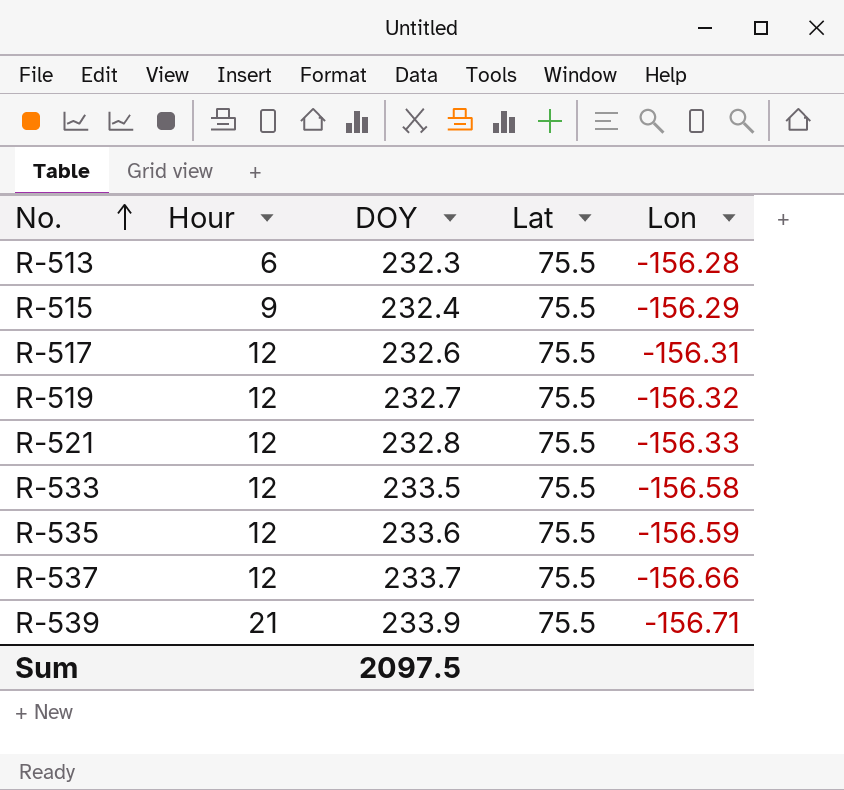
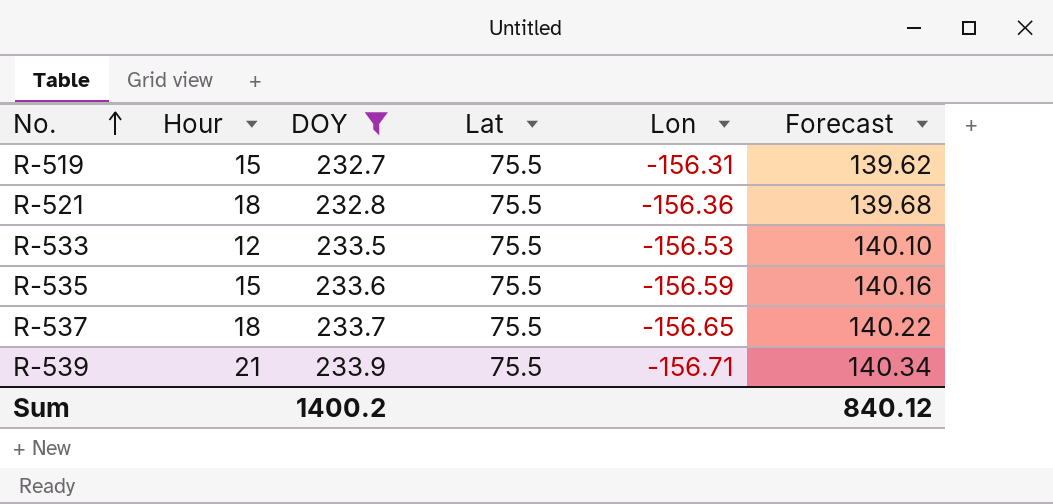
filter: none -> DOY >= 232.7
column Forecast | formula: none -> [DOY] * 0.6
R-519 | Hour: 12 -> 15
R-519 | Lon: -156.32 -> -156.31
R-521 | Hour: 12 -> 18
R-521 | Lon: -156.33 -> -156.36
R-533 | Lon: -156.58 -> -156.53
R-535 | Hour: 12 -> 15
R-537 | Hour: 12 -> 18
R-537 | Lon: -156.66 -> -156.65
Sum | DOY: 2097.5 -> 1400.2

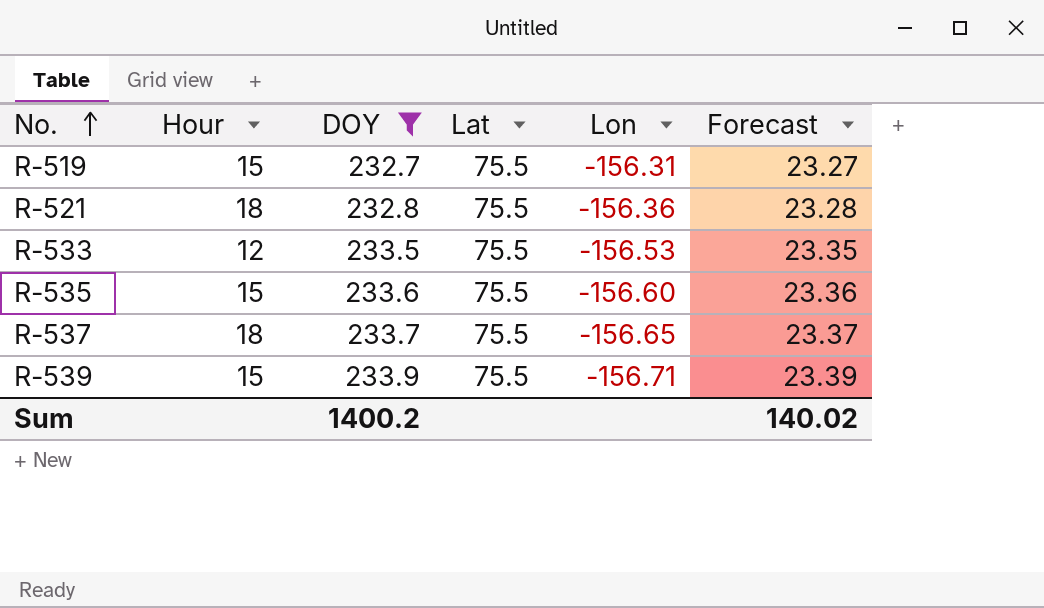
column Forecast | formula: [DOY] * 0.6 -> [DOY] * 0.1
R-535 | Lon: -156.59 -> -156.60
R-539 | Hour: 21 -> 15
Sum | Forecast: 840.12 -> 140.02

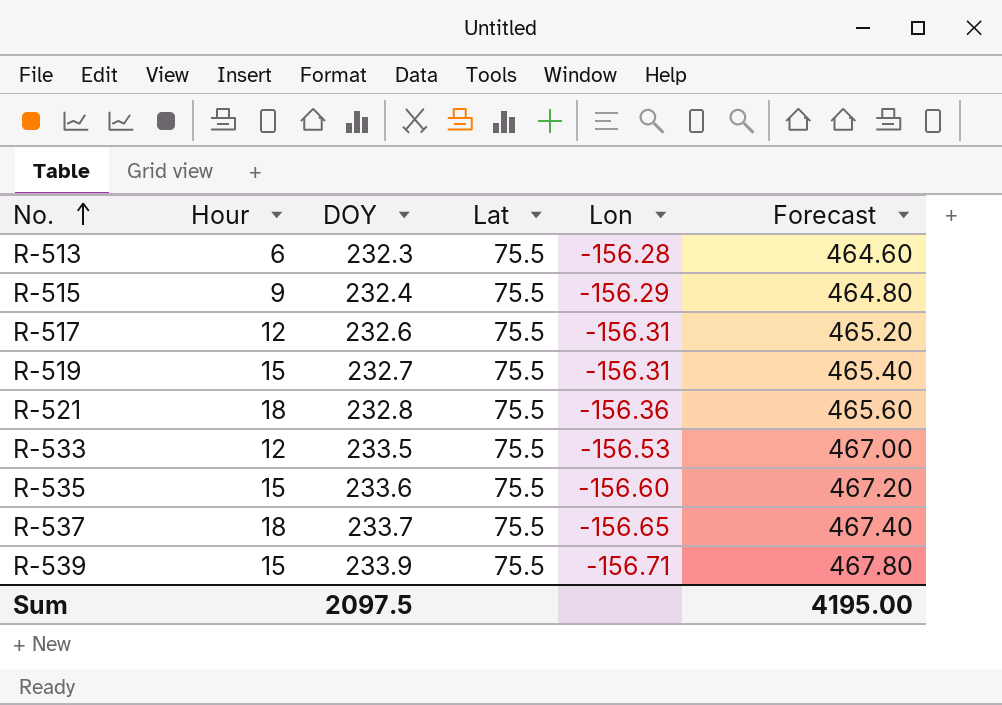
filter: DOY >= 232.7 -> none
column Forecast | formula: [DOY] * 0.1 -> [DOY] * 2
Sum | DOY: 1400.2 -> 2097.5
Sum | Forecast: 140.02 -> 4195.00

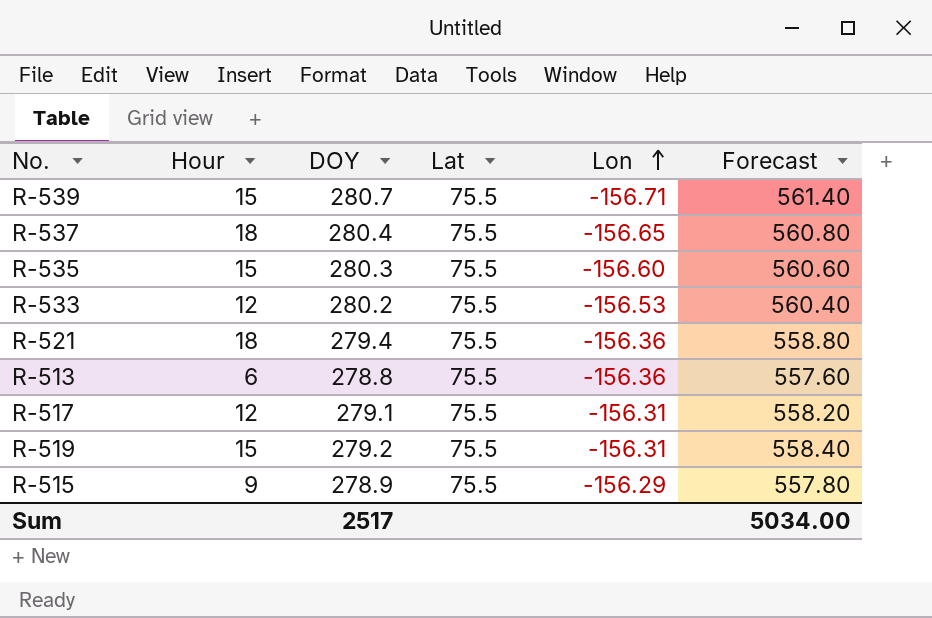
row order: No. ascending -> Lon ascending
R-539 | DOY: 233.9 -> 280.7
R-539 | Forecast: 467.80 -> 561.40
R-537 | DOY: 233.7 -> 280.4
R-537 | Forecast: 467.40 -> 560.80
R-535 | DOY: 233.6 -> 280.3
R-535 | Forecast: 467.20 -> 560.60
R-533 | DOY: 233.5 -> 280.2
R-533 | Forecast: 467.00 -> 560.40
R-521 | DOY: 232.8 -> 279.4
R-521 | Forecast: 465.60 -> 558.80
R-513 | DOY: 232.3 -> 278.8
R-513 | Lon: -156.28 -> -156.36
R-513 | Forecast: 464.60 -> 557.60
R-517 | DOY: 232.6 -> 279.1
R-517 | Forecast: 465.20 -> 558.20
R-519 | DOY: 232.7 -> 279.2
R-519 | Forecast: 465.40 -> 558.40
R-515 | DOY: 232.4 -> 278.9
R-515 | Forecast: 464.80 -> 557.80
Sum | DOY: 2097.5 -> 2517
Sum | Forecast: 4195.00 -> 5034.00

